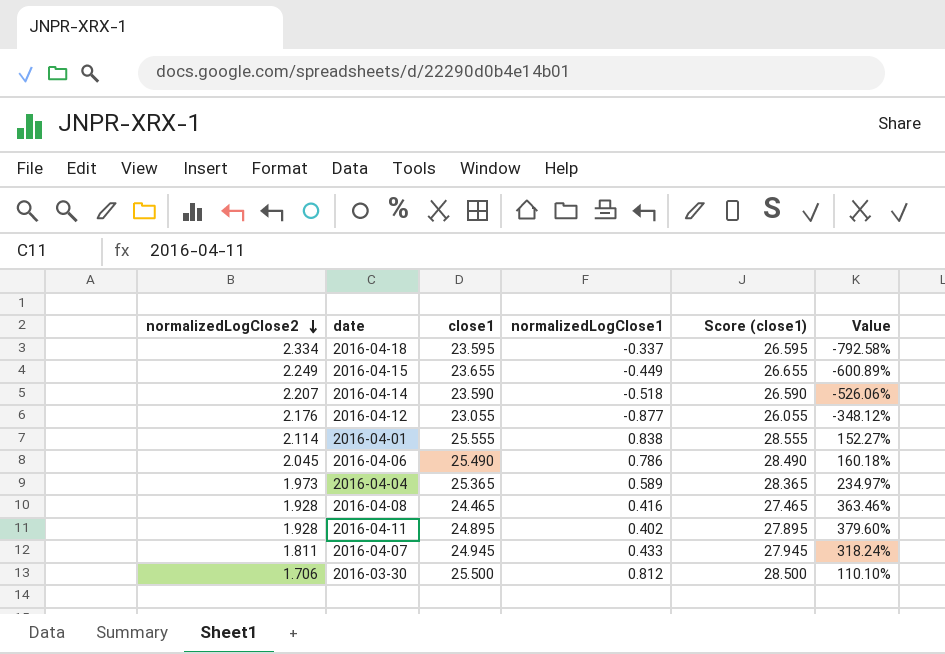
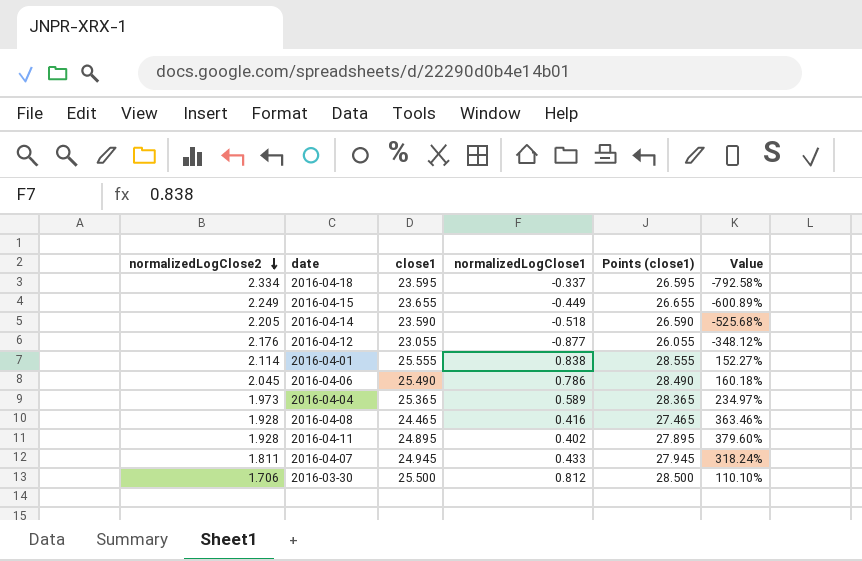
column name: Score (close1) -> Points (close1)
2016-04-14 | normalizedLogClose2: 2.207 -> 2.205
2016-04-14 | Value: -526.06% -> -525.68%

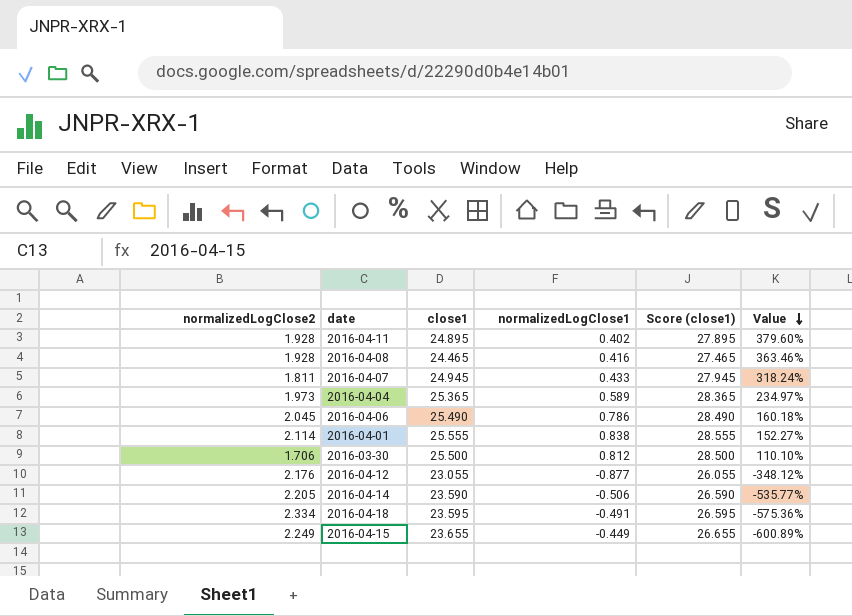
row order: normalizedLogClose2 descending -> Value descending
column name: Points (close1) -> Score (close1)
2016-04-14 | normalizedLogClose1: -0.518 -> -0.506
2016-04-14 | Value: -525.68% -> -535.77%
2016-04-18 | normalizedLogClose1: -0.337 -> -0.491
2016-04-18 | Value: -792.58% -> -575.36%

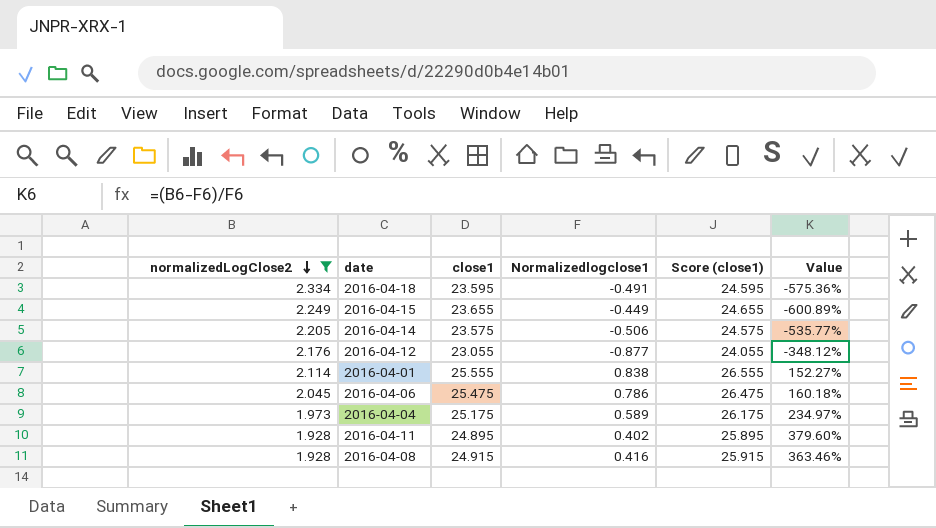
filter: none -> normalizedLogClose2 >= 1.928
row order: Value descending -> normalizedLogClose2 descending
column name: normalizedLogClose1 -> Normalizedlogclose1
column Score (close1) | formula: [close1] + 3 -> [close1] + 1
2016-04-14 | close1: 23.590 -> 23.575
2016-04-06 | close1: 25.490 -> 25.475
2016-04-04 | close1: 25.365 -> 25.175
2016-04-08 | close1: 24.465 -> 24.915

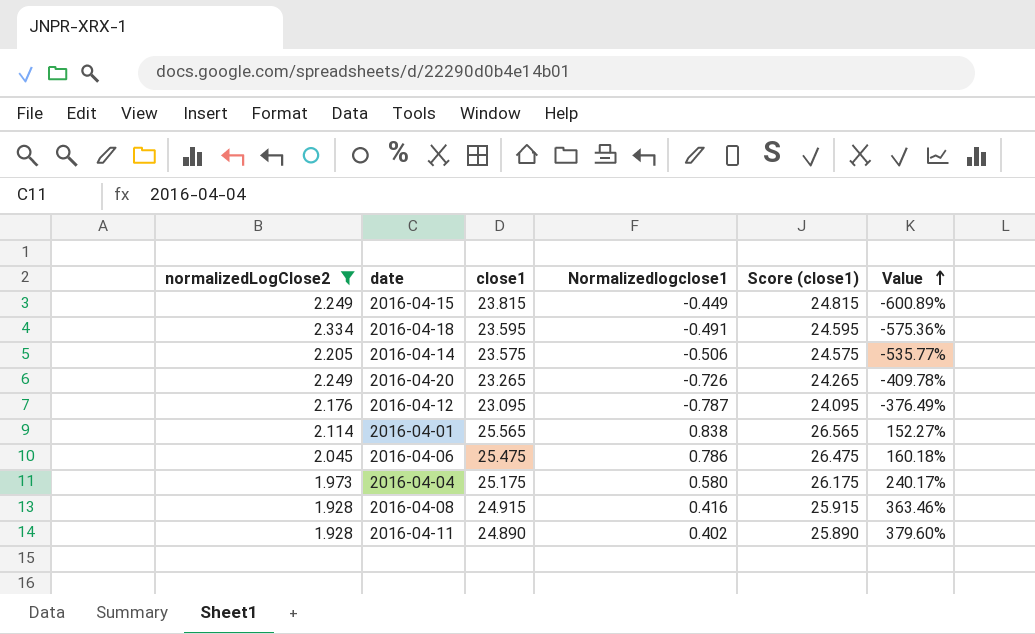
row order: normalizedLogClose2 descending -> Value ascending
2016-04-15 | close1: 23.655 -> 23.815
2016-04-15 | Score (close1): 24.655 -> 24.815
row 2016-04-20: none -> 2.249 | 23.265 | -0.726 | 24.265 | -409.78%
2016-04-12 | close1: 23.055 -> 23.095
2016-04-12 | Normalizedlogclose1: -0.877 -> -0.787
2016-04-12 | Score (close1): 24.055 -> 24.095
2016-04-12 | Value: -348.12% -> -376.49%
2016-04-01 | close1: 25.555 -> 25.565
2016-04-01 | Score (close1): 26.555 -> 26.565
2016-04-04 | Normalizedlogclose1: 0.589 -> 0.580
2016-04-04 | Value: 234.97% -> 240.17%
2016-04-11 | close1: 24.895 -> 24.890
2016-04-11 | Score (close1): 25.895 -> 25.890

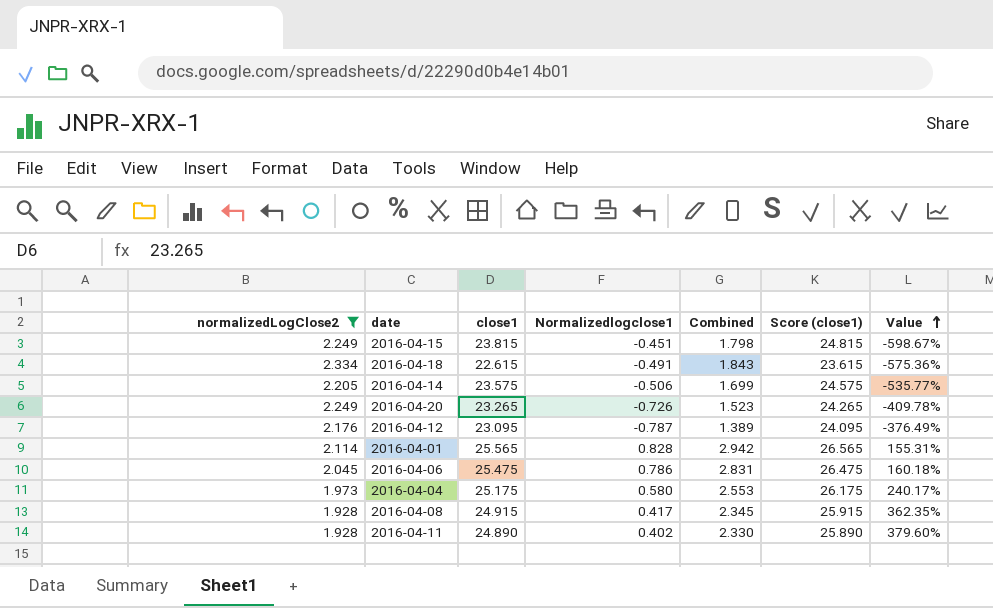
column Combined | formula: none -> [normalizedLogClose2] + [Normalizedlogclose1]
2016-04-15 | Normalizedlogclose1: -0.449 -> -0.451
2016-04-15 | Value: -600.89% -> -598.67%
2016-04-18 | close1: 23.595 -> 22.615
2016-04-18 | Score (close1): 24.595 -> 23.615
2016-04-01 | Normalizedlogclose1: 0.838 -> 0.828
2016-04-01 | Value: 152.27% -> 155.31%
2016-04-08 | Normalizedlogclose1: 0.416 -> 0.417
2016-04-08 | Value: 363.46% -> 362.35%

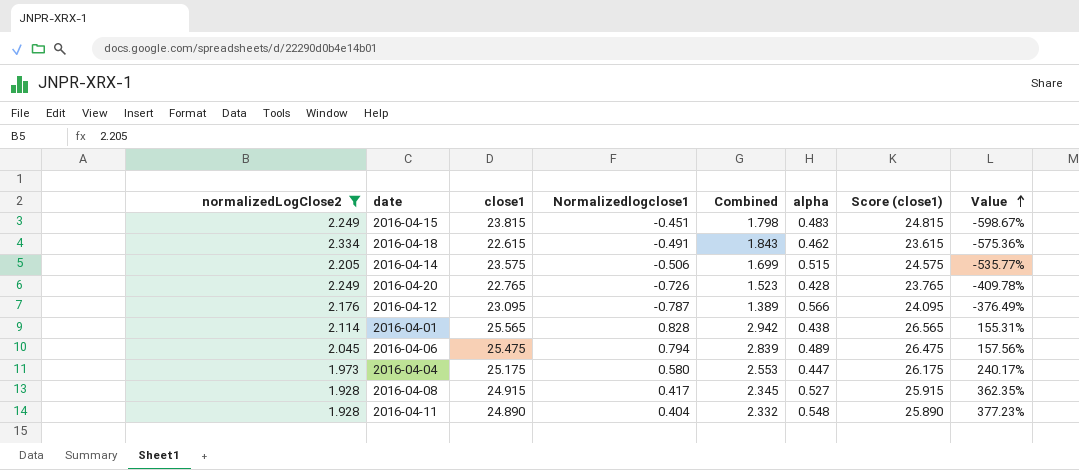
column alpha | position: none -> 6
2016-04-20 | close1: 23.265 -> 22.765
2016-04-20 | Score (close1): 24.265 -> 23.765
2016-04-06 | Normalizedlogclose1: 0.786 -> 0.794
2016-04-06 | Combined: 2.831 -> 2.839
2016-04-06 | Value: 160.18% -> 157.56%
2016-04-11 | Normalizedlogclose1: 0.402 -> 0.404
2016-04-11 | Combined: 2.330 -> 2.332
2016-04-11 | Value: 379.60% -> 377.23%

